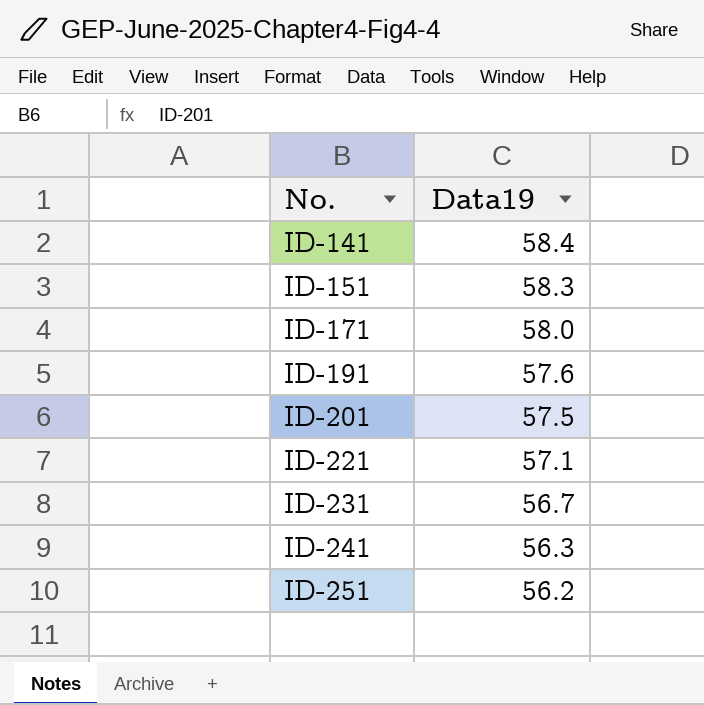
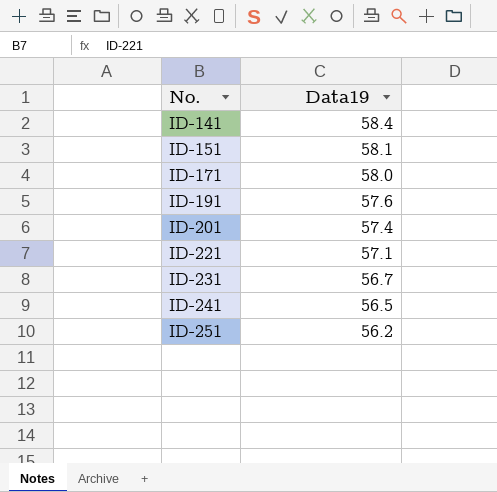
ID-151 | Data19: 58.3 -> 58.1
ID-201 | Data19: 57.5 -> 57.4
ID-241 | Data19: 56.3 -> 56.5

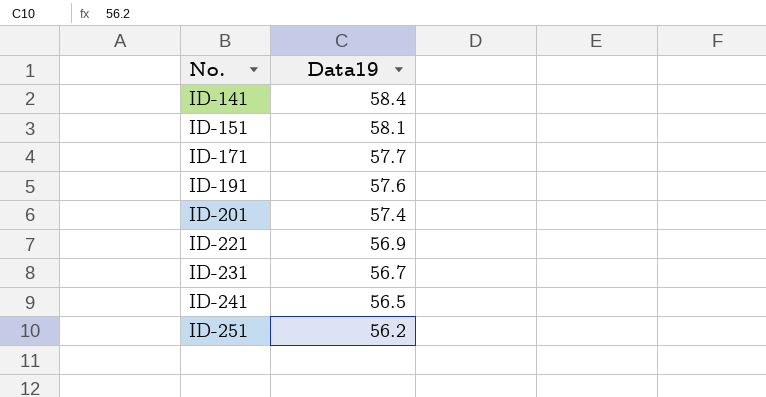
ID-171 | Data19: 58.0 -> 57.7
ID-221 | Data19: 57.1 -> 56.9

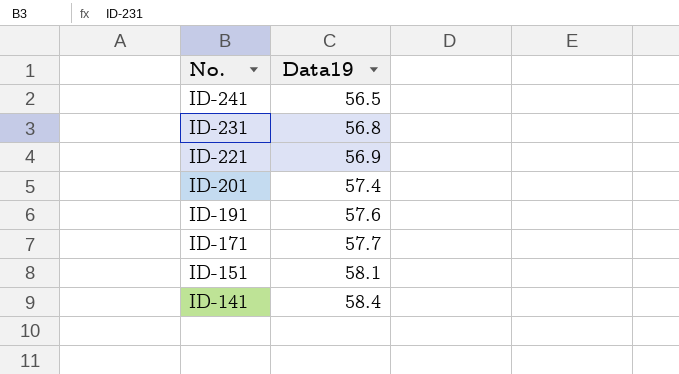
row order: No. ascending -> No. descending
row ID-251: 56.2 -> none
ID-231 | Data19: 56.7 -> 56.8

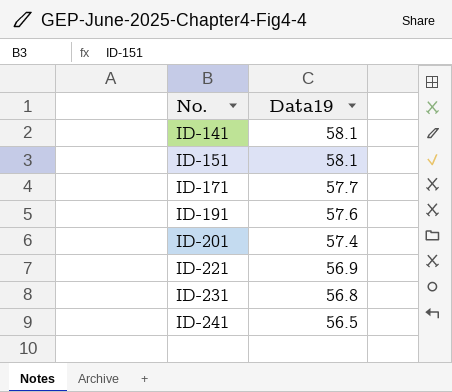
row order: No. descending -> No. ascending
ID-141 | Data19: 58.4 -> 58.1

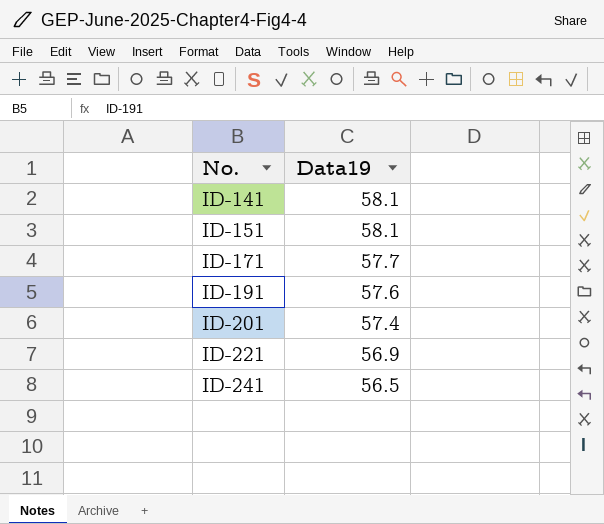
row ID-231: 56.8 -> none

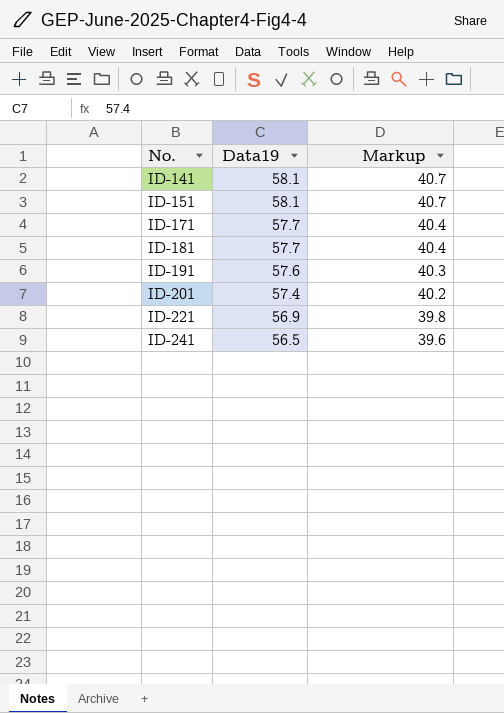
column Markup | formula: none -> [Data19] * 0.7
row ID-181: none -> 57.7 | 40.4

